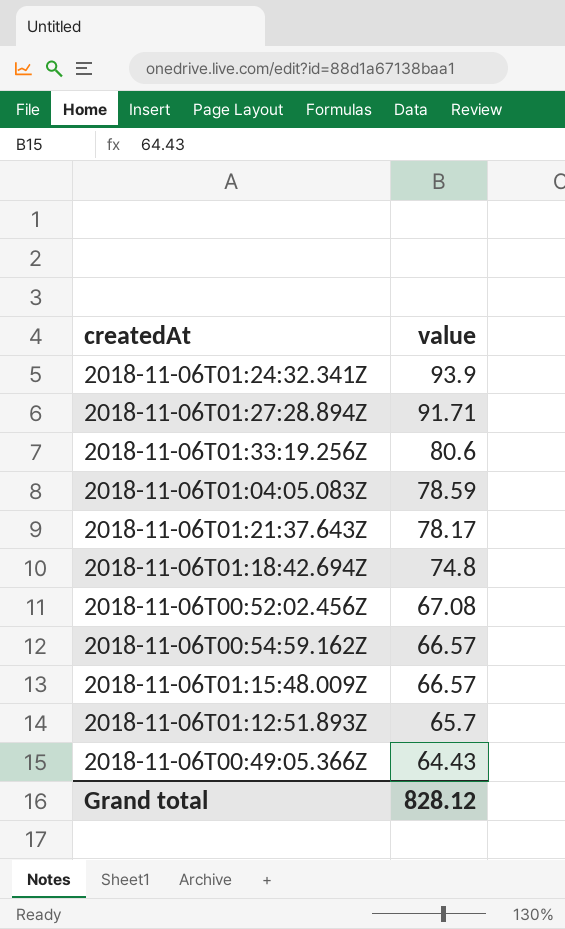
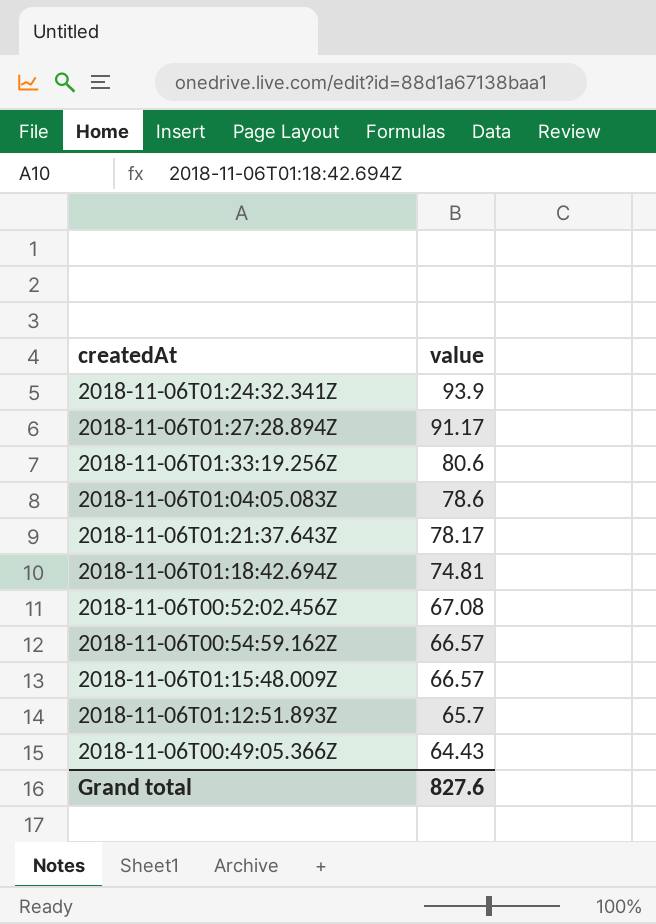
2018-11-06T01:27:28.894Z | value: 91.71 -> 91.17
2018-11-06T01:04:05.083Z | value: 78.59 -> 78.6
2018-11-06T01:18:42.694Z | value: 74.8 -> 74.81
Grand total | value: 828.12 -> 827.6

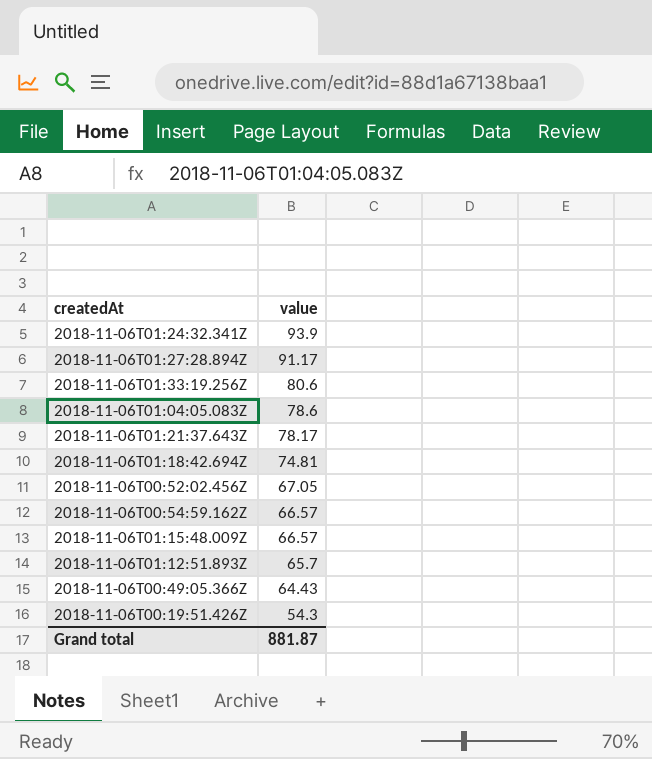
2018-11-06T00:52:02.456Z | value: 67.08 -> 67.05
row 2018-11-06T00:19:51.426Z: none -> 54.3
Grand total | value: 827.6 -> 881.87

